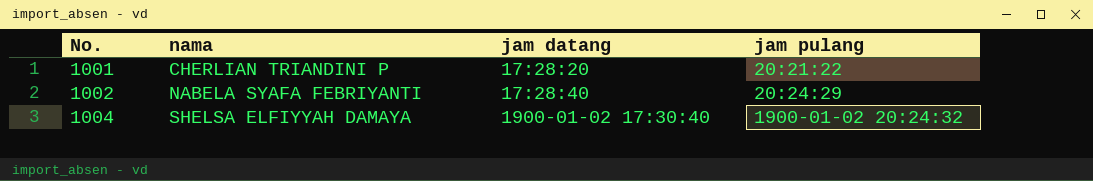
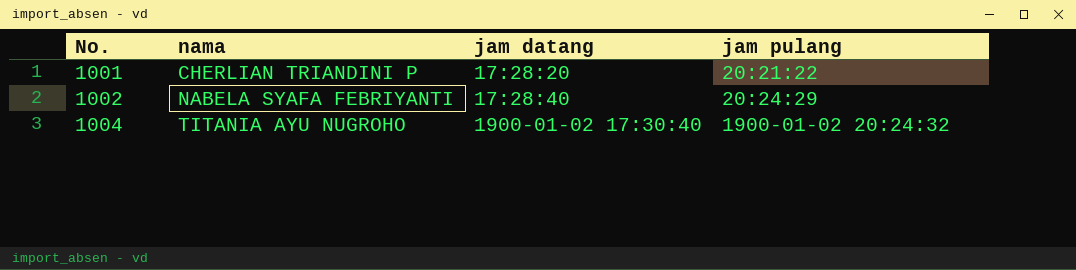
1004 | nama: SHELSA ELFIYYAH DAMAYA -> TITANIA AYU NUGROHO

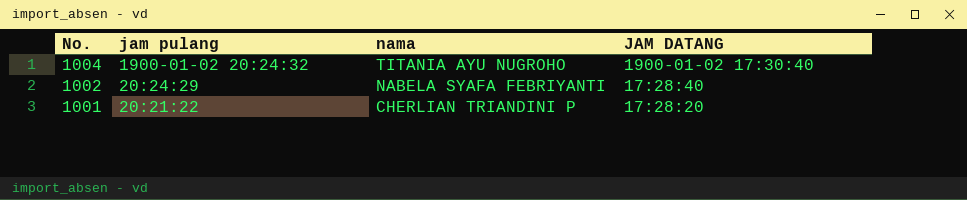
row order: No. ascending -> No. descending
column jam pulang | position: 4 -> 2
column name: jam datang -> JAM DATANG

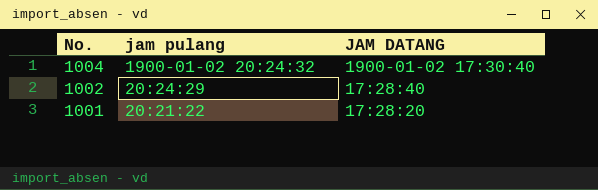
column nama | position: 3 -> none

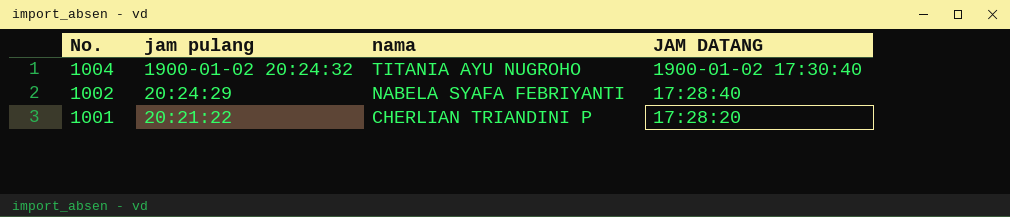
column nama | position: none -> 3

